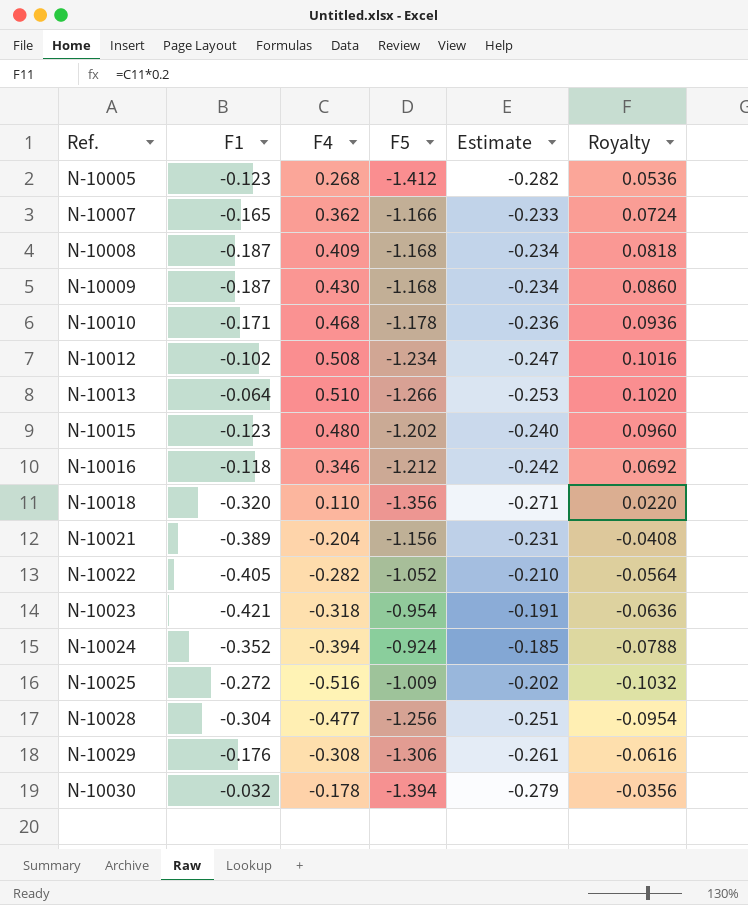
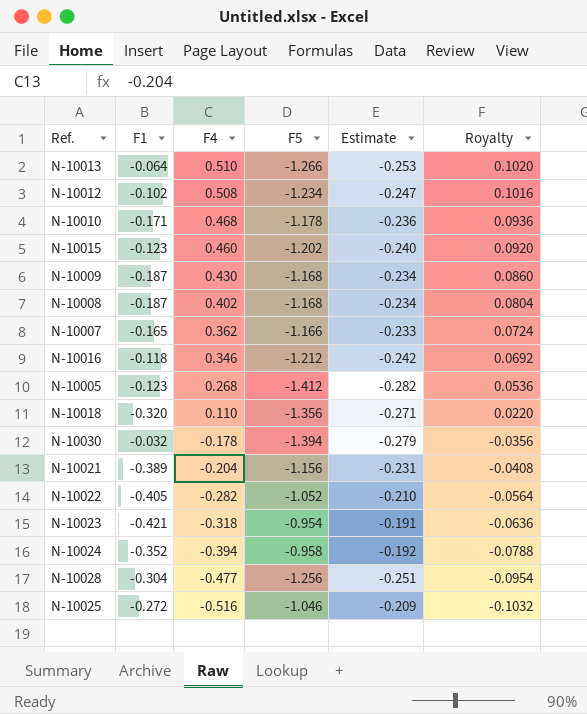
row order: Ref. ascending -> F4 descending
row N-10029: -0.176 | -0.308 | -1.306 | -0.261 | -0.0616 -> none
N-10015 | F4: 0.480 -> 0.460
N-10015 | Royalty: 0.0960 -> 0.0920
N-10008 | F4: 0.409 -> 0.402
N-10008 | Royalty: 0.0818 -> 0.0804
N-10024 | F5: -0.924 -> -0.958
N-10024 | Estimate: -0.185 -> -0.192
N-10025 | F5: -1.009 -> -1.046
N-10025 | Estimate: -0.202 -> -0.209

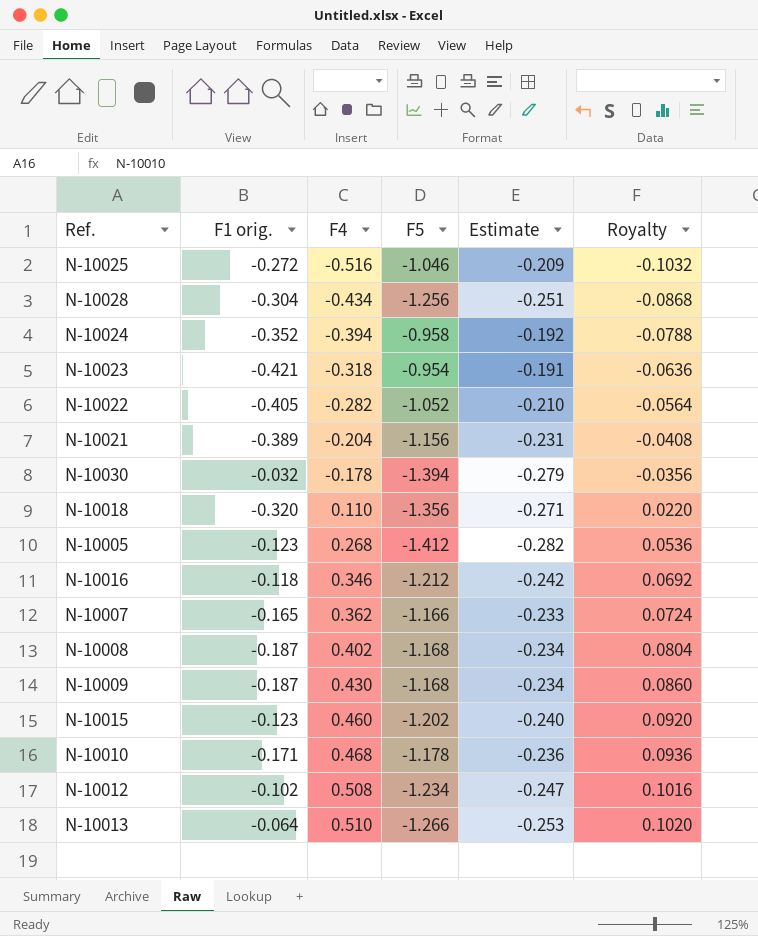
row order: F4 descending -> F4 ascending
column name: F1 -> F1 orig.
N-10028 | F4: -0.477 -> -0.434
N-10028 | Royalty: -0.0954 -> -0.0868

